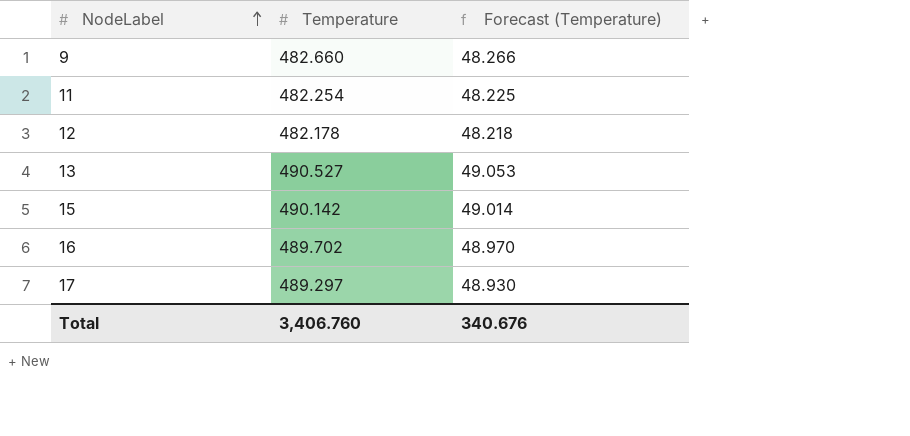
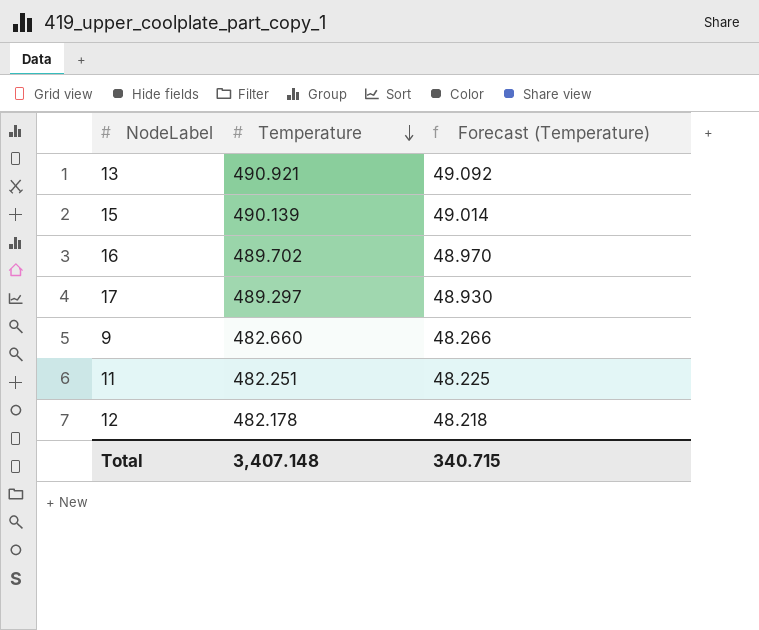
row order: NodeLabel ascending -> Temperature descending
13 | Temperature: 490.527 -> 490.921
13 | Forecast (Temperature): 49.053 -> 49.092
15 | Temperature: 490.142 -> 490.139
11 | Temperature: 482.254 -> 482.251
Total | Temperature: 3,406.760 -> 3,407.148
Total | Forecast (Temperature): 340.676 -> 340.715

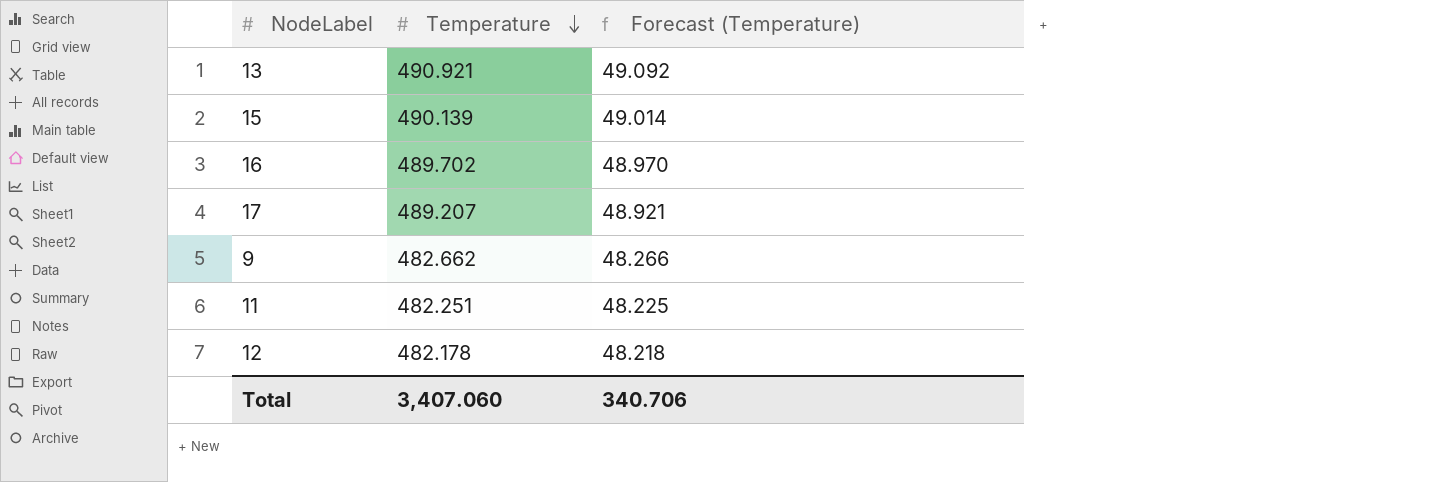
17 | Temperature: 489.297 -> 489.207
17 | Forecast (Temperature): 48.930 -> 48.921
9 | Temperature: 482.660 -> 482.662
Total | Temperature: 3,407.148 -> 3,407.060
Total | Forecast (Temperature): 340.715 -> 340.706

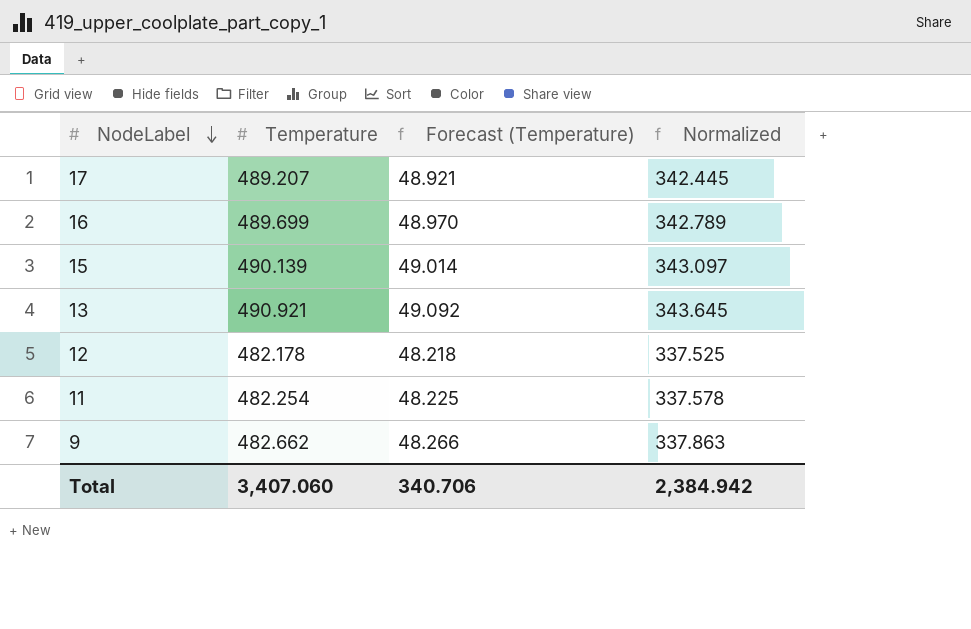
row order: Temperature descending -> NodeLabel descending
column Normalized | formula: none -> [Temperature] * 0.7
16 | Temperature: 489.702 -> 489.699
11 | Temperature: 482.251 -> 482.254

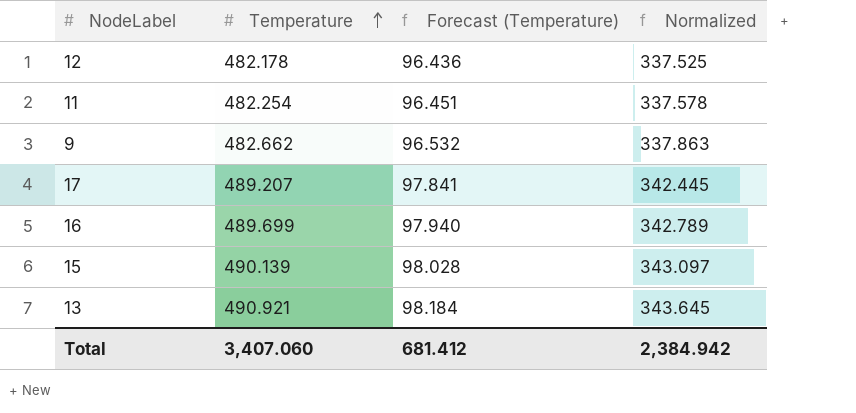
row order: NodeLabel descending -> Temperature ascending
column Forecast (Temperature) | formula: [Temperature] * 0.1 -> [Temperature] * 0.2
Total | Forecast (Temperature): 340.706 -> 681.412

